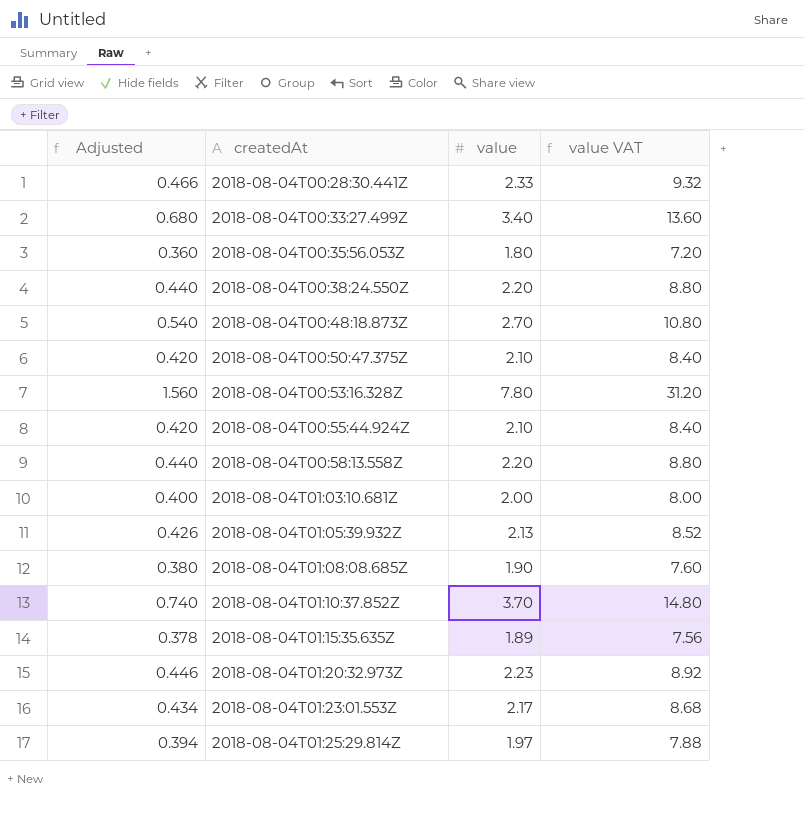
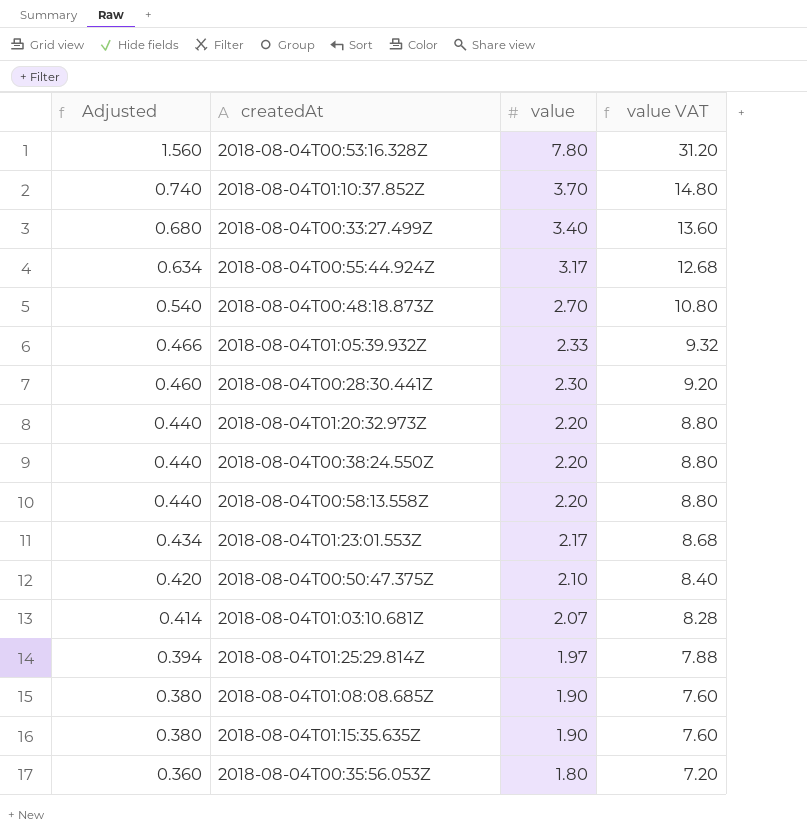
row order: createdAt ascending -> Adjusted descending
2018-08-04T00:55:44.924Z | Adjusted: 0.420 -> 0.634
2018-08-04T00:55:44.924Z | value: 2.10 -> 3.17
2018-08-04T00:55:44.924Z | value VAT: 8.40 -> 12.68
2018-08-04T01:05:39.932Z | Adjusted: 0.426 -> 0.466
2018-08-04T01:05:39.932Z | value: 2.13 -> 2.33
2018-08-04T01:05:39.932Z | value VAT: 8.52 -> 9.32
2018-08-04T00:28:30.441Z | Adjusted: 0.466 -> 0.460
2018-08-04T00:28:30.441Z | value: 2.33 -> 2.30
2018-08-04T00:28:30.441Z | value VAT: 9.32 -> 9.20
2018-08-04T01:20:32.973Z | Adjusted: 0.446 -> 0.440
2018-08-04T01:20:32.973Z | value: 2.23 -> 2.20
2018-08-04T01:20:32.973Z | value VAT: 8.92 -> 8.80
2018-08-04T01:03:10.681Z | Adjusted: 0.400 -> 0.414
2018-08-04T01:03:10.681Z | value: 2.00 -> 2.07
2018-08-04T01:03:10.681Z | value VAT: 8.00 -> 8.28
2018-08-04T01:15:35.635Z | Adjusted: 0.378 -> 0.380
2018-08-04T01:15:35.635Z | value: 1.89 -> 1.90
2018-08-04T01:15:35.635Z | value VAT: 7.56 -> 7.60

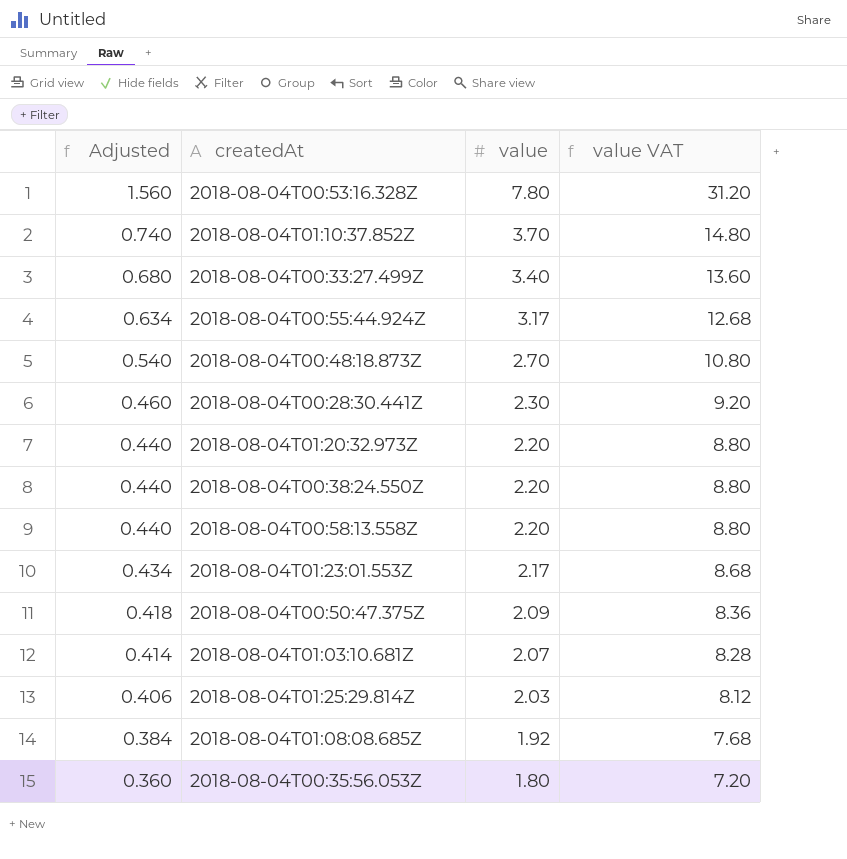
row 2018-08-04T01:05:39.932Z: 0.466 | 2.33 | 9.32 -> none
row 2018-08-04T01:15:35.635Z: 0.380 | 1.90 | 7.60 -> none
2018-08-04T00:50:47.375Z | Adjusted: 0.420 -> 0.418
2018-08-04T00:50:47.375Z | value: 2.10 -> 2.09
2018-08-04T00:50:47.375Z | value VAT: 8.40 -> 8.36
2018-08-04T01:25:29.814Z | Adjusted: 0.394 -> 0.406
2018-08-04T01:25:29.814Z | value: 1.97 -> 2.03
2018-08-04T01:25:29.814Z | value VAT: 7.88 -> 8.12
2018-08-04T01:08:08.685Z | Adjusted: 0.380 -> 0.384
2018-08-04T01:08:08.685Z | value: 1.90 -> 1.92
2018-08-04T01:08:08.685Z | value VAT: 7.60 -> 7.68

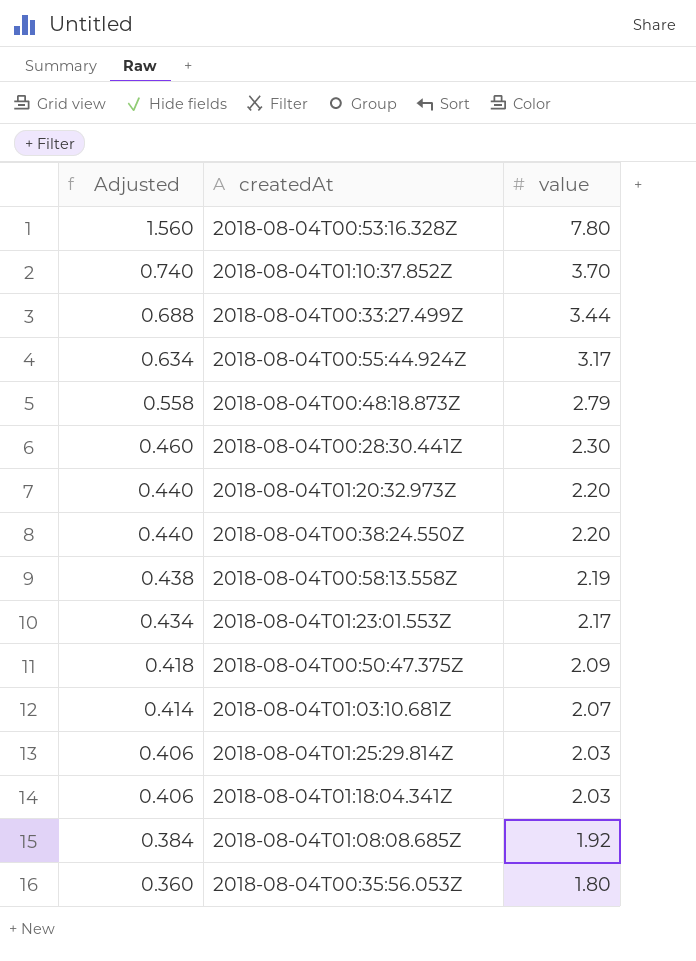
column value VAT | formula: [value] * 4 -> none
2018-08-04T00:33:27.499Z | Adjusted: 0.680 -> 0.688
2018-08-04T00:33:27.499Z | value: 3.40 -> 3.44
2018-08-04T00:48:18.873Z | Adjusted: 0.540 -> 0.558
2018-08-04T00:48:18.873Z | value: 2.70 -> 2.79
2018-08-04T00:58:13.558Z | Adjusted: 0.440 -> 0.438
2018-08-04T00:58:13.558Z | value: 2.20 -> 2.19
row 2018-08-04T01:18:04.341Z: none -> 0.406 | 2.03

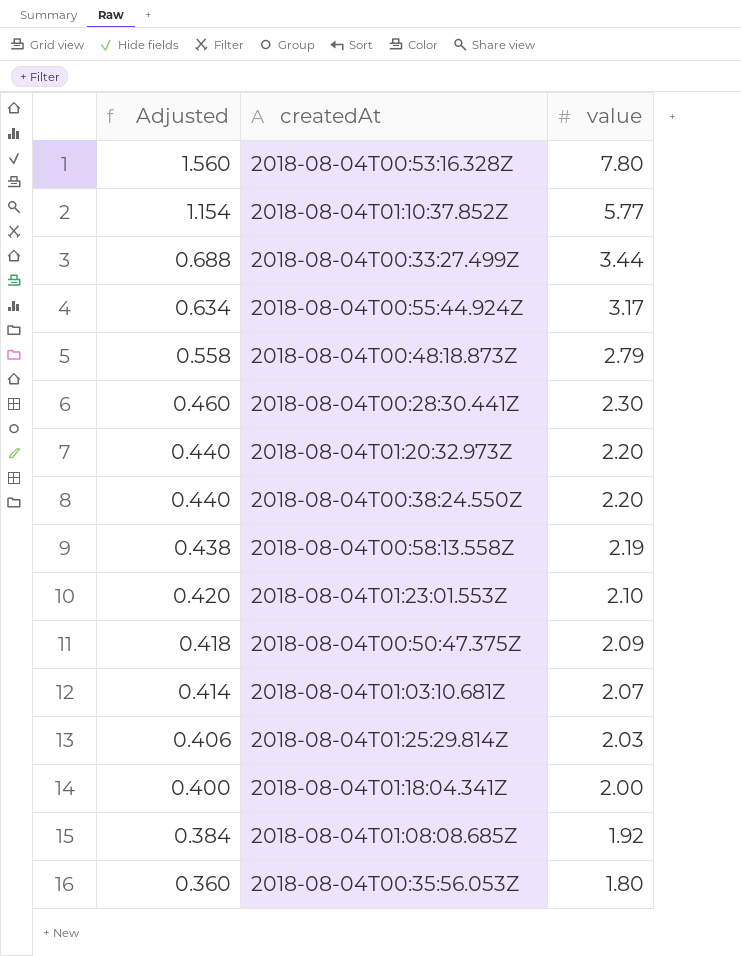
2018-08-04T01:10:37.852Z | Adjusted: 0.740 -> 1.154
2018-08-04T01:10:37.852Z | value: 3.70 -> 5.77
2018-08-04T01:23:01.553Z | Adjusted: 0.434 -> 0.420
2018-08-04T01:23:01.553Z | value: 2.17 -> 2.10
2018-08-04T01:18:04.341Z | Adjusted: 0.406 -> 0.400
2018-08-04T01:18:04.341Z | value: 2.03 -> 2.00

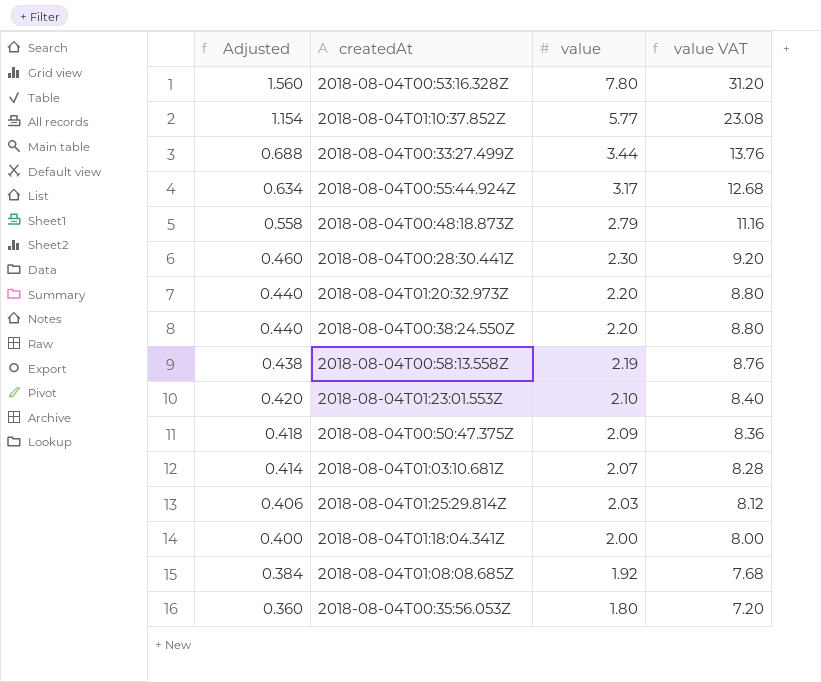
column value VAT | formula: none -> [value] * 4

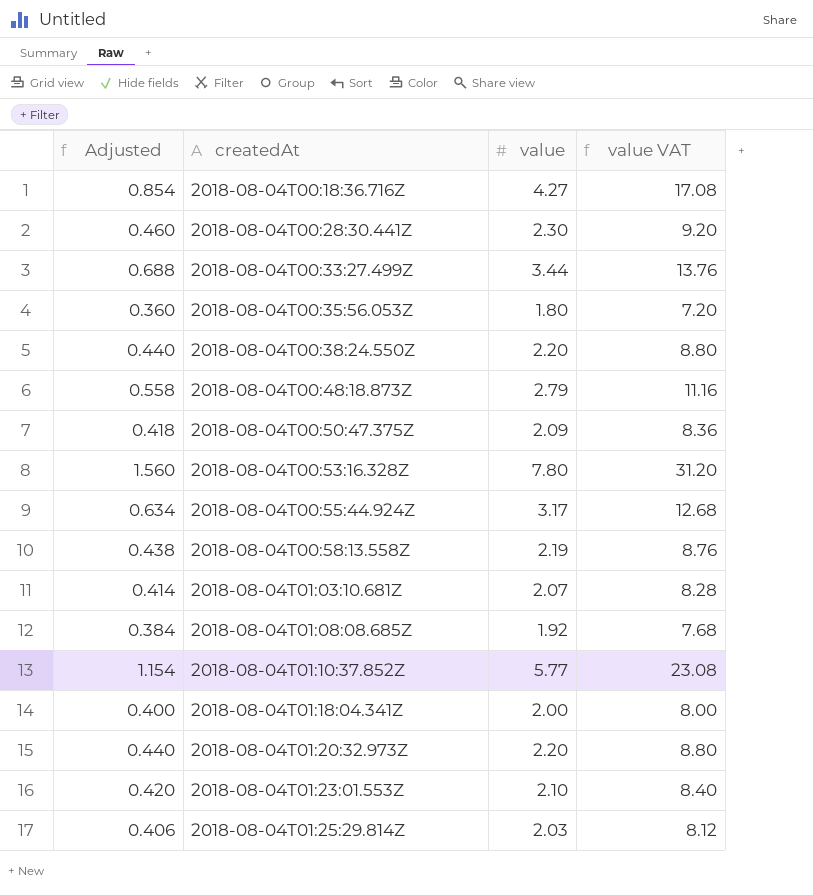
row order: Adjusted descending -> createdAt ascending
row 2018-08-04T00:18:36.716Z: none -> 0.854 | 4.27 | 17.08

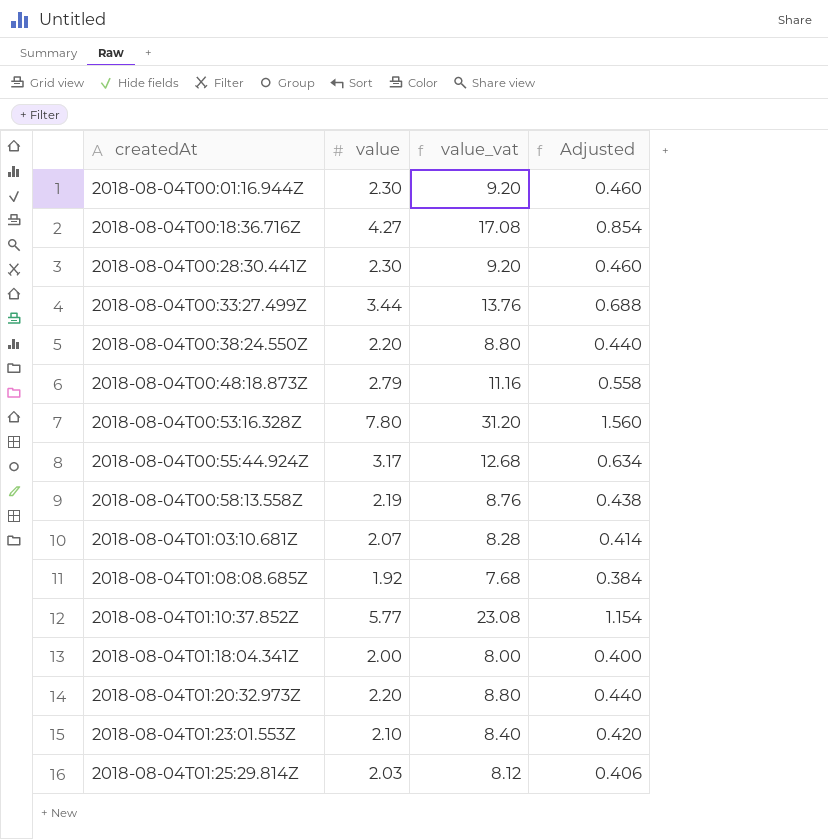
column name: value VAT -> value_vat
column Adjusted | position: 1 -> 4
row 2018-08-04T00:35:56.053Z: 0.360 | 1.80 | 7.20 -> none
row 2018-08-04T00:50:47.375Z: 0.418 | 2.09 | 8.36 -> none
row 2018-08-04T00:01:16.944Z: none -> 2.30 | 9.20 | 0.460

